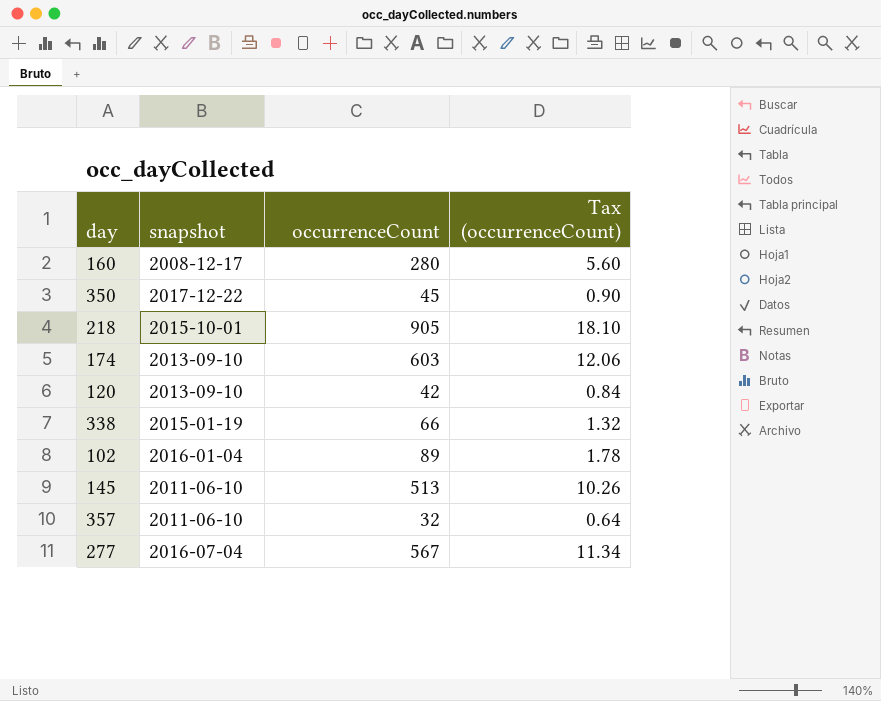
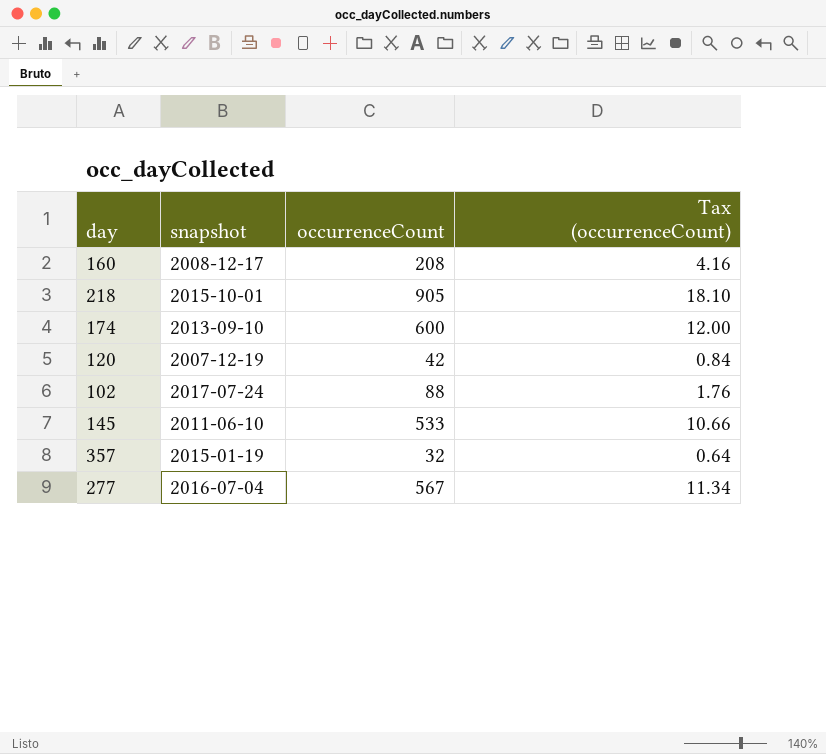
row 350: 2017-12-22 | 45 | 0.90 -> none
row 338: 2015-01-19 | 66 | 1.32 -> none
160 | occurrenceCount: 280 -> 208
160 | Tax (occurrenceCount): 5.60 -> 4.16
174 | occurrenceCount: 603 -> 600
174 | Tax (occurrenceCount): 12.06 -> 12.00
120 | snapshot: 2013-09-10 -> 2007-12-19
102 | snapshot: 2016-01-04 -> 2017-07-24
102 | occurrenceCount: 89 -> 88
102 | Tax (occurrenceCount): 1.78 -> 1.76
145 | occurrenceCount: 513 -> 533
145 | Tax (occurrenceCount): 10.26 -> 10.66
357 | snapshot: 2011-06-10 -> 2015-01-19

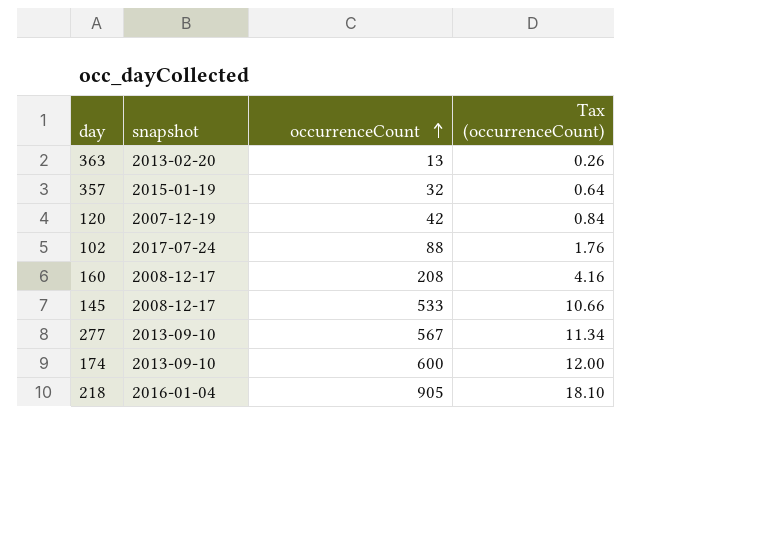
row order: none -> occurrenceCount ascending
row 363: none -> 2013-02-20 | 13 | 0.26
145 | snapshot: 2011-06-10 -> 2008-12-17
277 | snapshot: 2016-07-04 -> 2013-09-10
218 | snapshot: 2015-10-01 -> 2016-01-04

